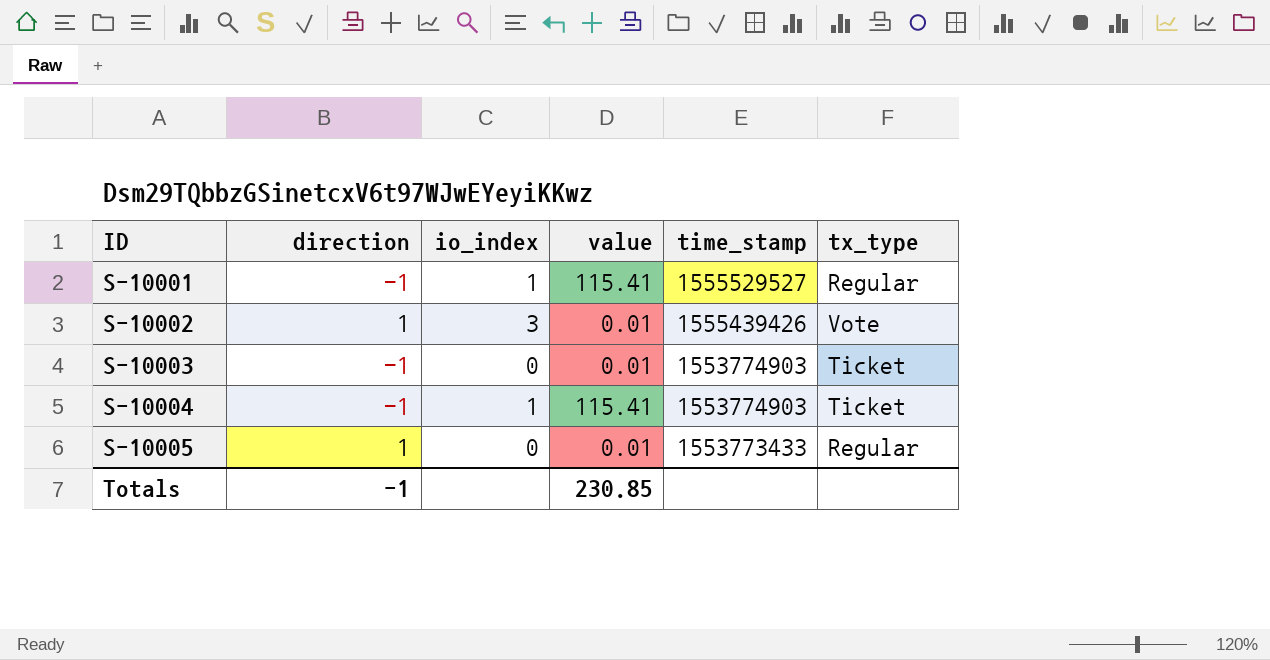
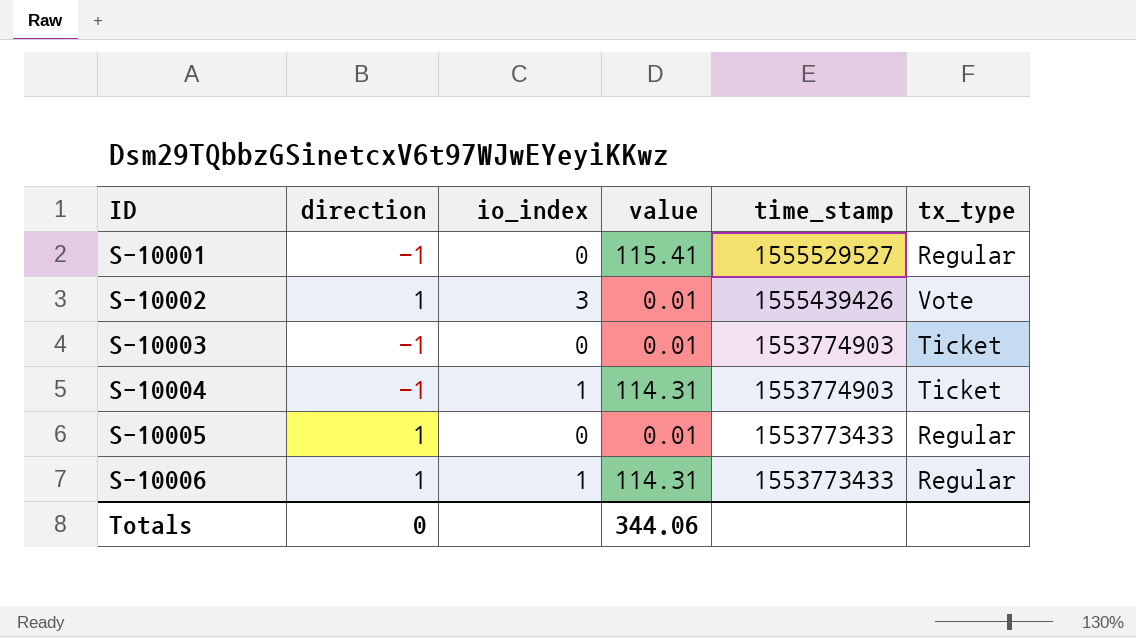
S-10001 | io_index: 1 -> 0
S-10004 | value: 115.41 -> 114.31
row S-10006: none -> 1 | 1 | 114.31 | 1553773433 | Regular
Totals | direction: -1 -> 0
Totals | value: 230.85 -> 344.06

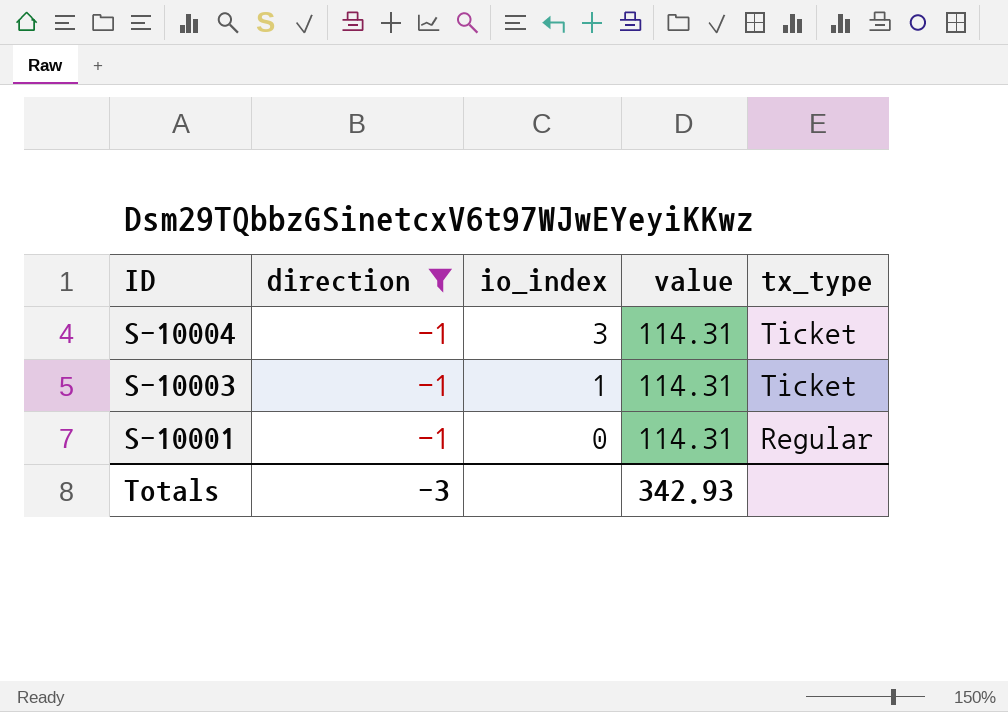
filter: none -> direction = -1
row order: ID ascending -> ID descending
column time_stamp | position: 5 -> none
S-10004 | io_index: 1 -> 3
S-10003 | io_index: 0 -> 1
S-10003 | value: 0.01 -> 114.31
S-10001 | value: 115.41 -> 114.31
Totals | direction: 0 -> -3
Totals | value: 344.06 -> 342.93

